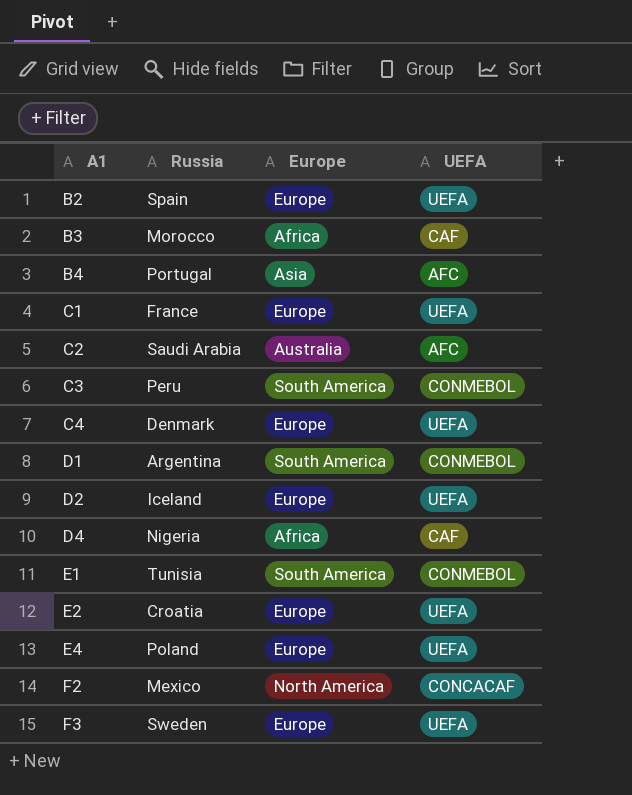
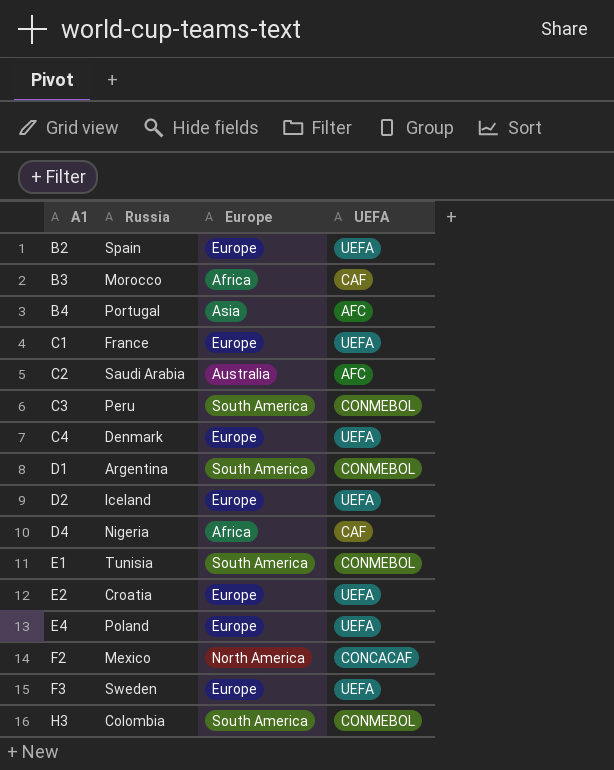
row H3: none -> Colombia | South America | CONMEBOL

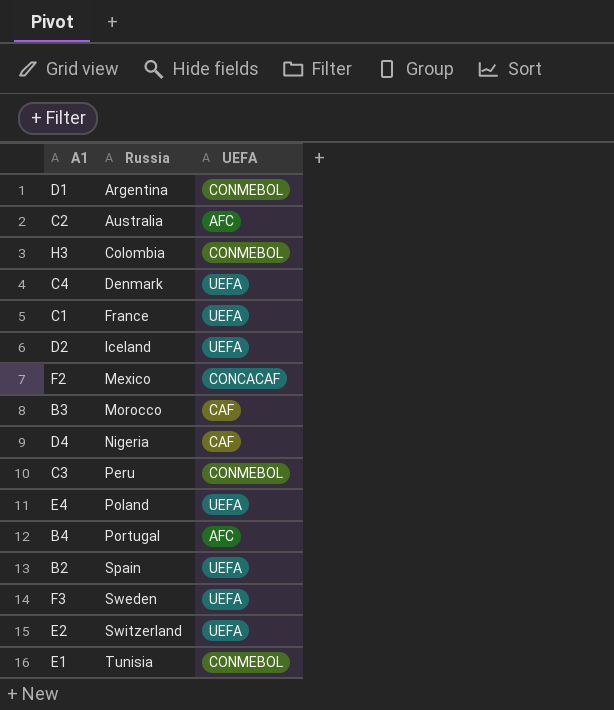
row order: A1 ascending -> Russia ascending
column Europe | position: 3 -> none
C2 | Russia: Saudi Arabia -> Australia
E2 | Russia: Croatia -> Switzerland

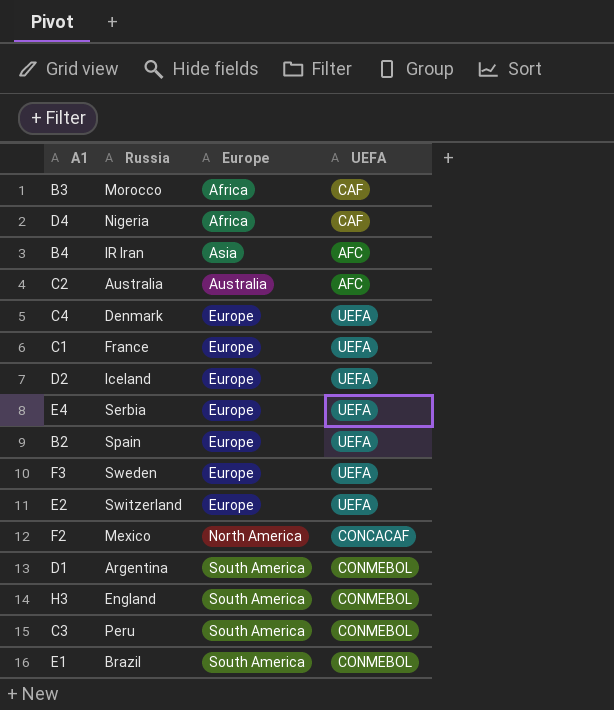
row order: Russia ascending -> Europe ascending
column Europe | position: none -> 3
B4 | Russia: Portugal -> IR Iran
E4 | Russia: Poland -> Serbia
H3 | Russia: Colombia -> England
E1 | Russia: Tunisia -> Brazil

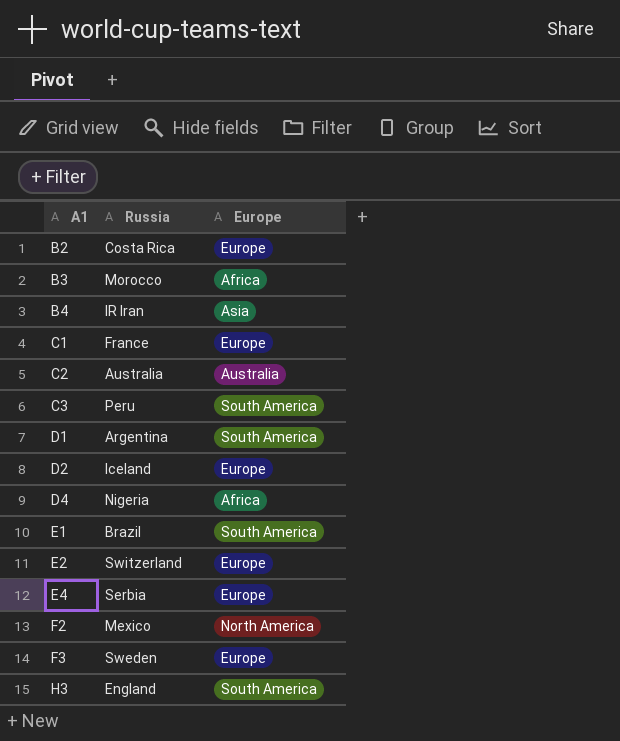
row order: Europe ascending -> A1 ascending
column UEFA | position: 4 -> none
row C4: Denmark | Europe | UEFA -> none
B2 | Russia: Spain -> Costa Rica

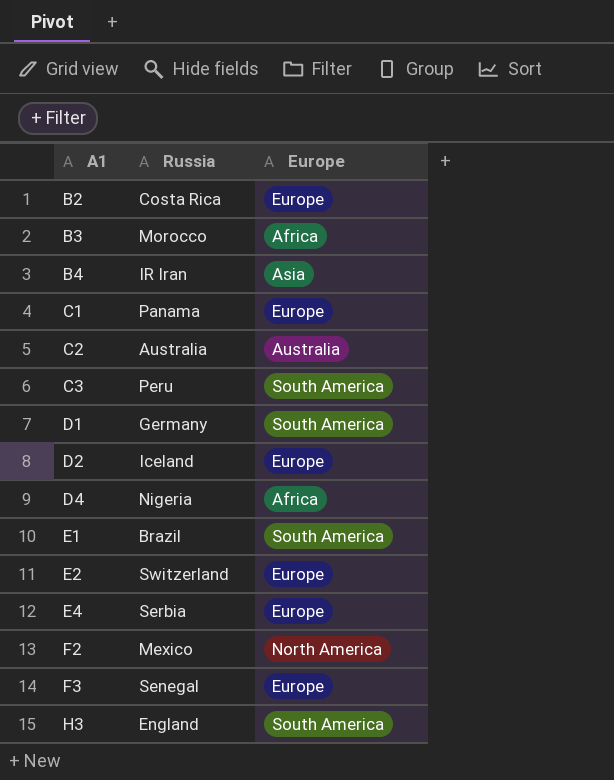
C1 | Russia: France -> Panama
D1 | Russia: Argentina -> Germany
F3 | Russia: Sweden -> Senegal

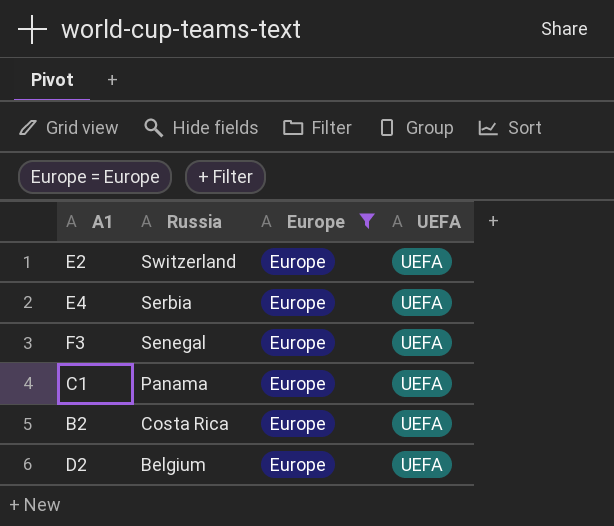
filter: none -> Europe = Europe
row order: A1 ascending -> Russia descending
column UEFA | position: none -> 4
D2 | Russia: Iceland -> Belgium

